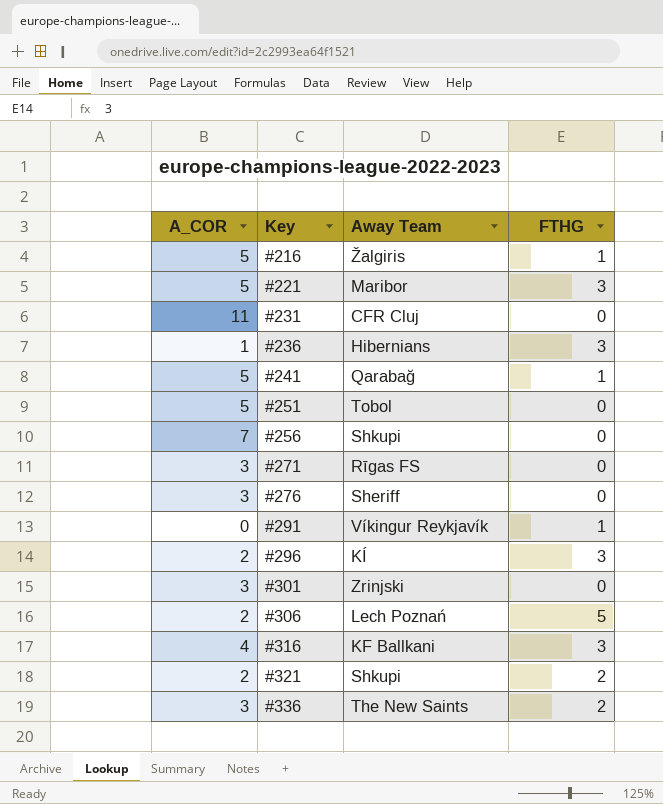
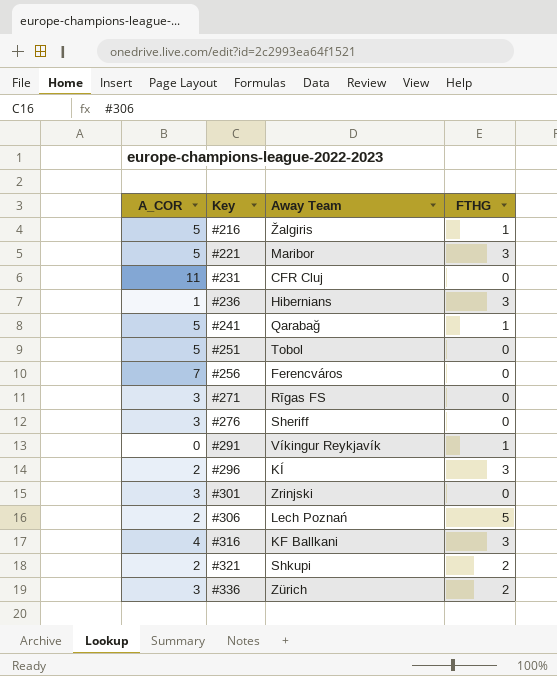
#256 | Away Team: Shkupi -> Ferencváros
#336 | Away Team: The New Saints -> Zürich

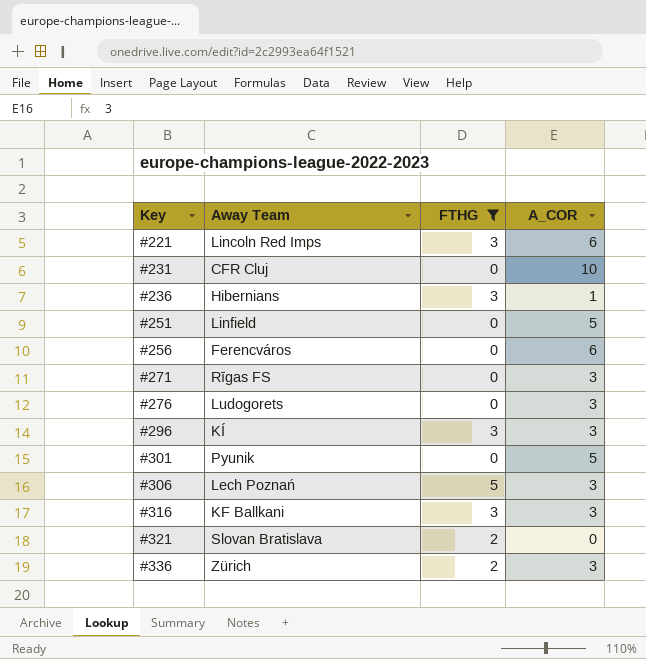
filter: none -> FTHG != 1
column A_COR | position: 1 -> 4
#221 | Away Team: Maribor -> Lincoln Red Imps
#221 | A_COR: 5 -> 6
#231 | A_COR: 11 -> 10
#251 | Away Team: Tobol -> Linfield
#256 | A_COR: 7 -> 6
#276 | Away Team: Sheriff -> Ludogorets
#296 | A_COR: 2 -> 3
#301 | Away Team: Zrinjski -> Pyunik
#301 | A_COR: 3 -> 5
#306 | A_COR: 2 -> 3
#316 | A_COR: 4 -> 3
#321 | Away Team: Shkupi -> Slovan Bratislava
#321 | A_COR: 2 -> 0

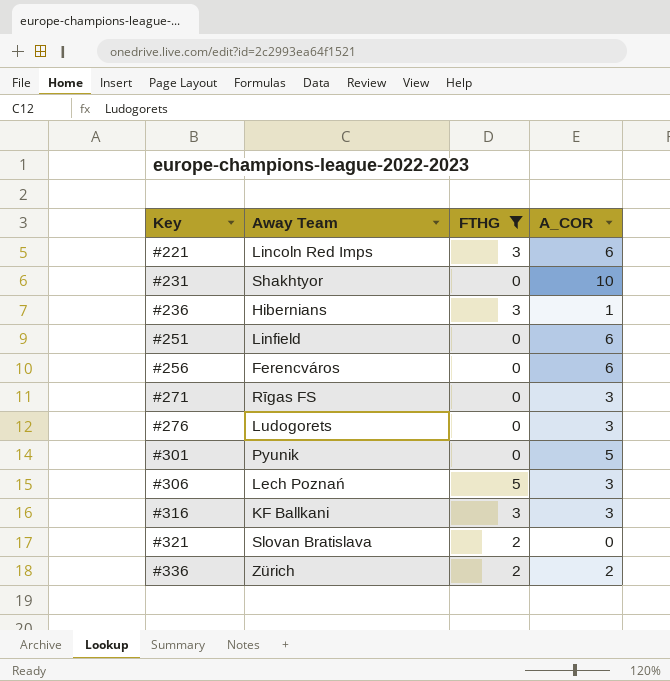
row #296: KÍ | 3 | 3 -> none
#231 | Away Team: CFR Cluj -> Shakhtyor
#251 | A_COR: 5 -> 6
#336 | A_COR: 3 -> 2

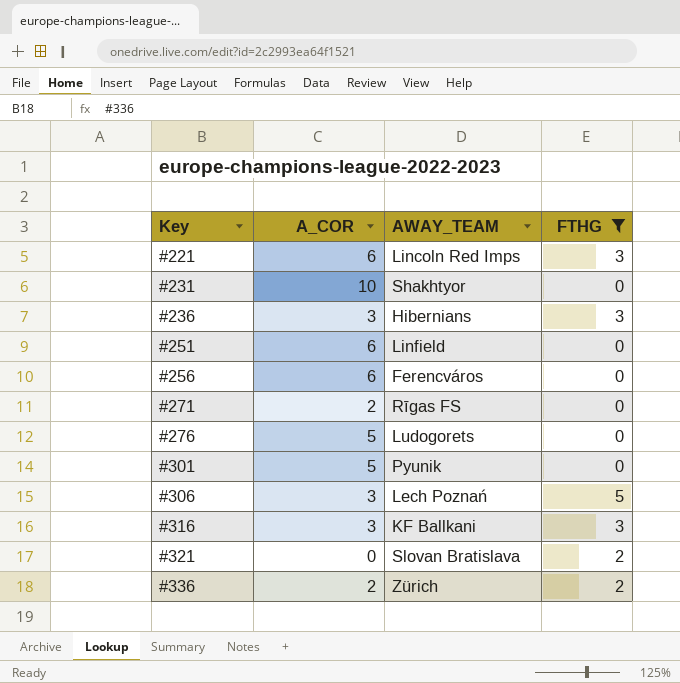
column A_COR | position: 4 -> 2
column name: Away Team -> AWAY_TEAM
#236 | A_COR: 1 -> 3
#271 | A_COR: 3 -> 2
#276 | A_COR: 3 -> 5

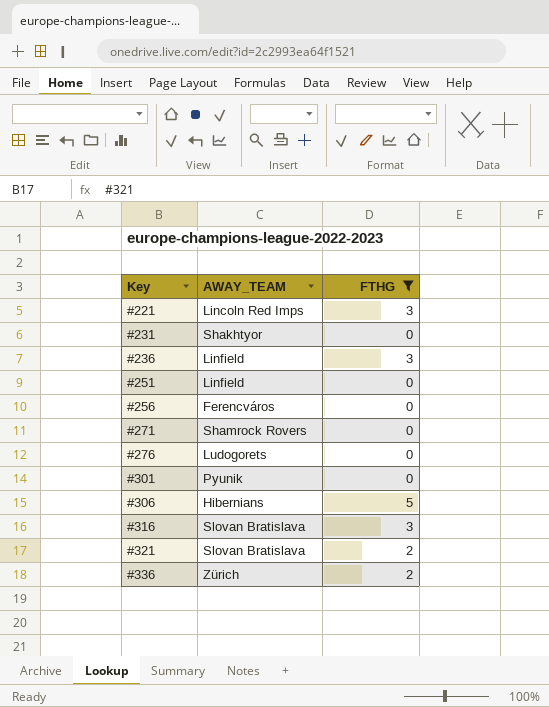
column A_COR | position: 2 -> none
#236 | AWAY_TEAM: Hibernians -> Linfield
#271 | AWAY_TEAM: Rīgas FS -> Shamrock Rovers
#306 | AWAY_TEAM: Lech Poznań -> Hibernians
#316 | AWAY_TEAM: KF Ballkani -> Slovan Bratislava

